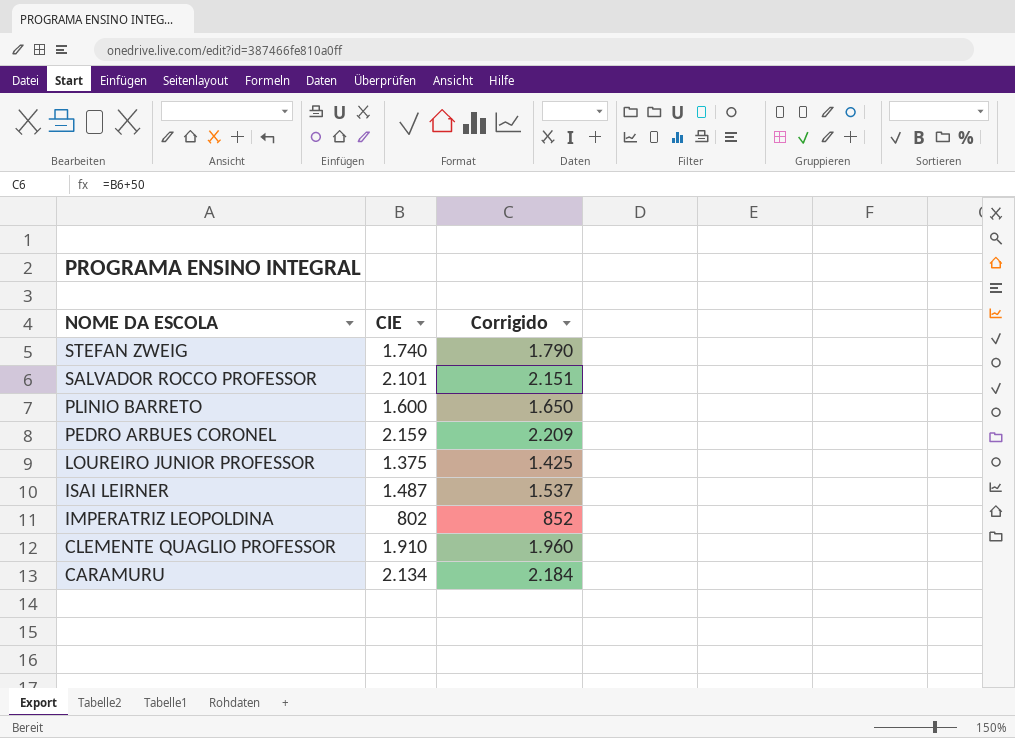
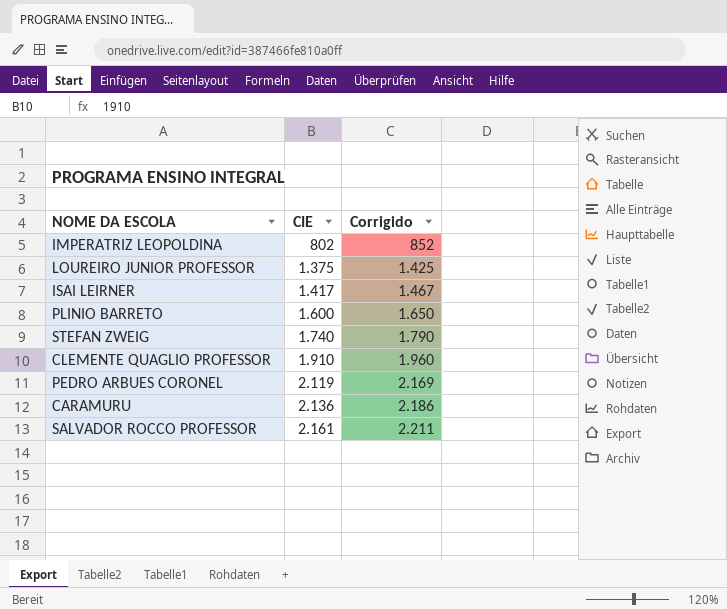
row order: NOME DA ESCOLA descending -> CIE ascending
ISAI LEIRNER | CIE: 1.487 -> 1.417
ISAI LEIRNER | Corrigido: 1.537 -> 1.467
PEDRO ARBUES CORONEL | CIE: 2.159 -> 2.119
PEDRO ARBUES CORONEL | Corrigido: 2.209 -> 2.169
CARAMURU | CIE: 2.134 -> 2.136
CARAMURU | Corrigido: 2.184 -> 2.186
SALVADOR ROCCO PROFESSOR | CIE: 2.101 -> 2.161
SALVADOR ROCCO PROFESSOR | Corrigido: 2.151 -> 2.211

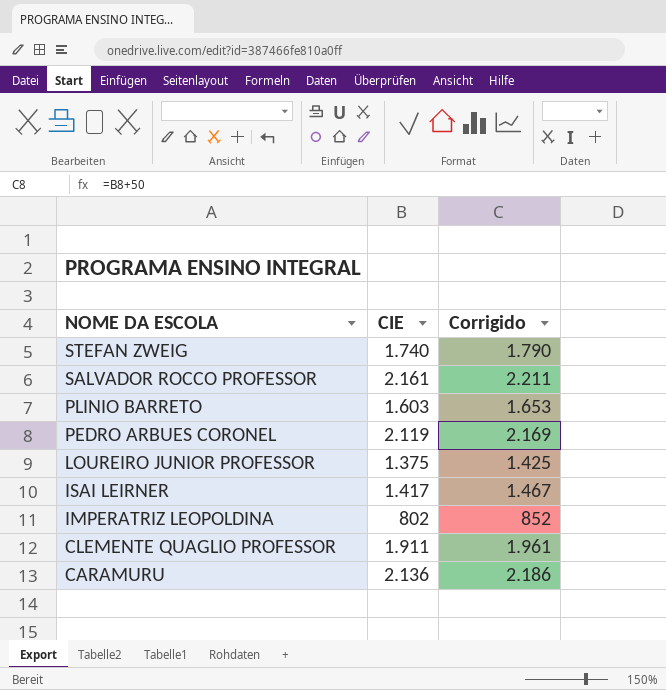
row order: CIE ascending -> NOME DA ESCOLA descending
PLINIO BARRETO | CIE: 1.600 -> 1.603
PLINIO BARRETO | Corrigido: 1.650 -> 1.653
CLEMENTE QUAGLIO PROFESSOR | CIE: 1.910 -> 1.911
CLEMENTE QUAGLIO PROFESSOR | Corrigido: 1.960 -> 1.961

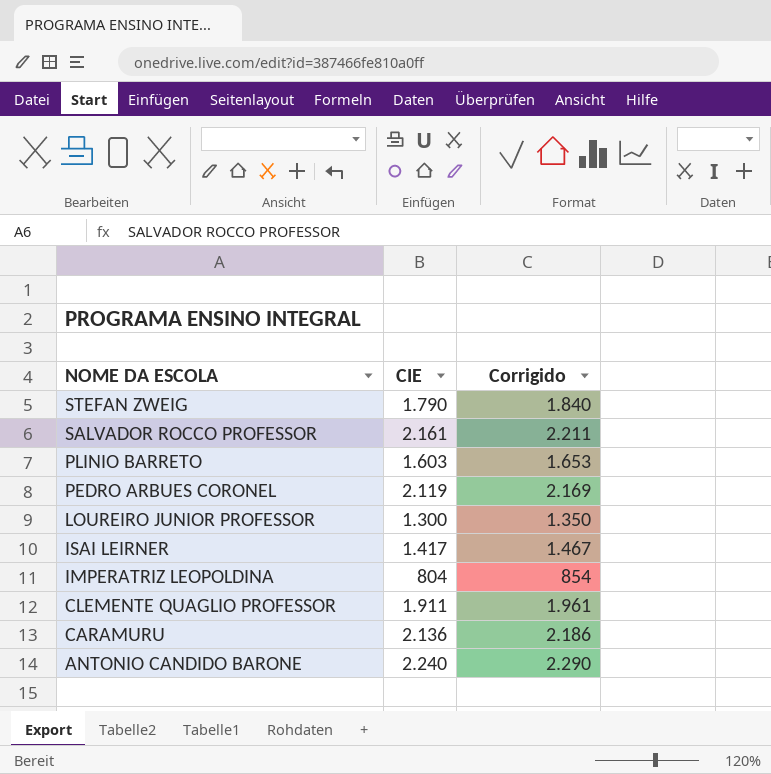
STEFAN ZWEIG | CIE: 1.740 -> 1.790
STEFAN ZWEIG | Corrigido: 1.790 -> 1.840
LOUREIRO JUNIOR PROFESSOR | CIE: 1.375 -> 1.300
LOUREIRO JUNIOR PROFESSOR | Corrigido: 1.425 -> 1.350
IMPERATRIZ LEOPOLDINA | CIE: 802 -> 804
IMPERATRIZ LEOPOLDINA | Corrigido: 852 -> 854
row ANTONIO CANDIDO BARONE: none -> 2.240 | 2.290

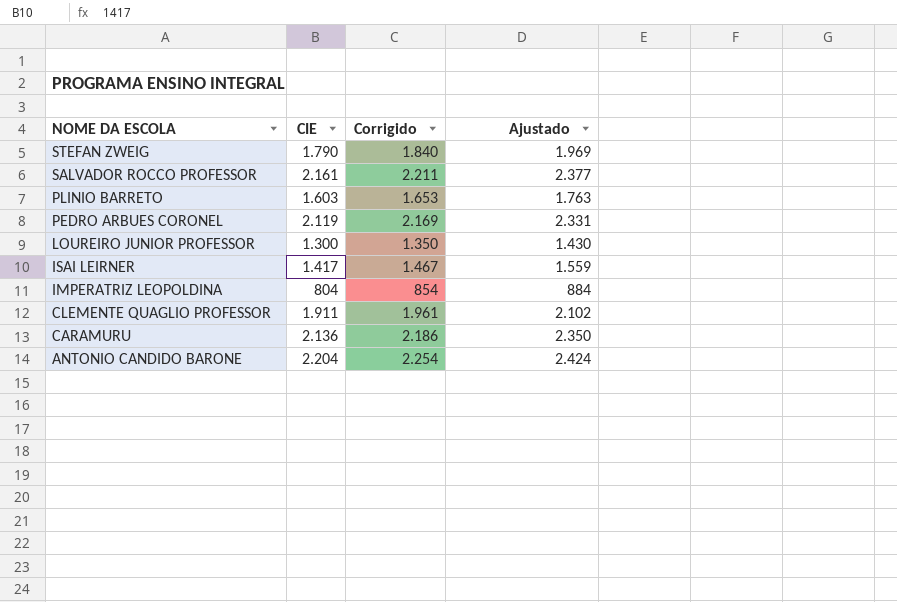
column Ajustado | formula: none -> [CIE] * 1,1
ANTONIO CANDIDO BARONE | CIE: 2.240 -> 2.204
ANTONIO CANDIDO BARONE | Corrigido: 2.290 -> 2.254

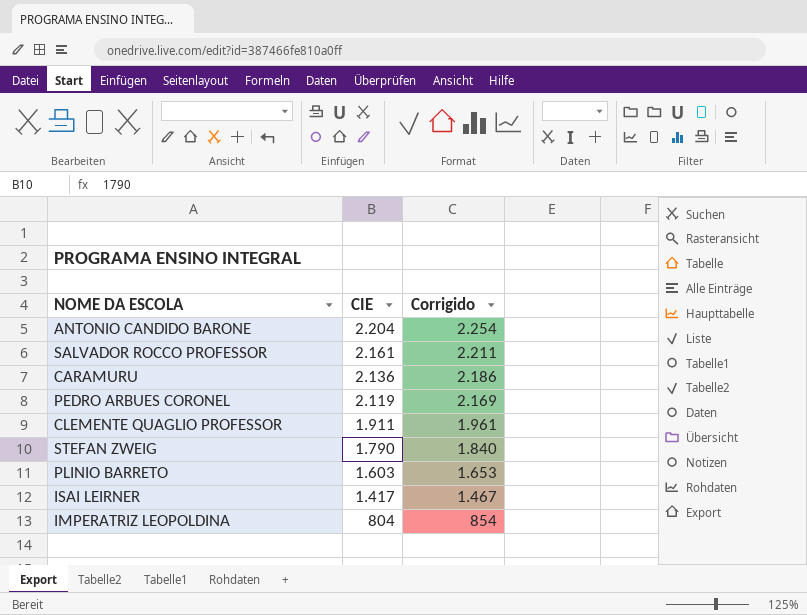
row order: NOME DA ESCOLA descending -> CIE descending
column Ajustado | formula: [CIE] * 1,1 -> none
row LOUREIRO JUNIOR PROFESSOR: 1.300 | 1.350 | 1.430 -> none

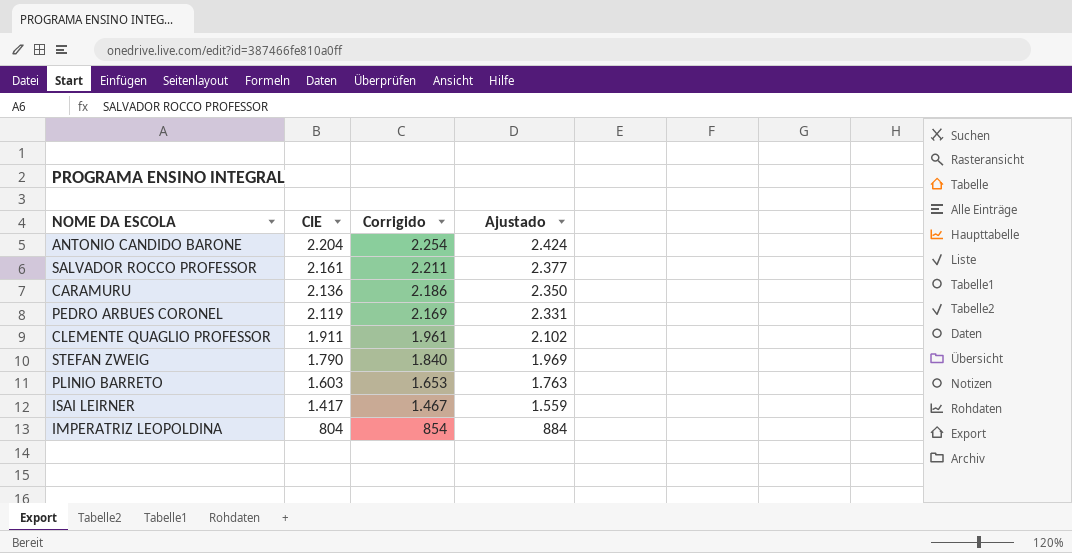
column Ajustado | formula: none -> [CIE] * 1,1

